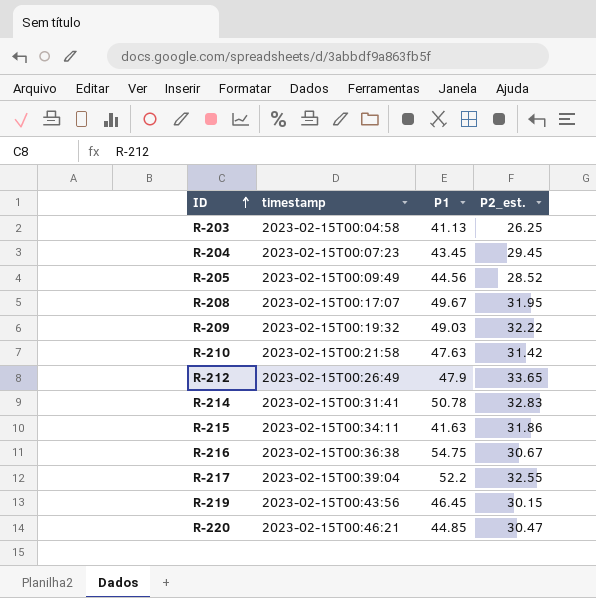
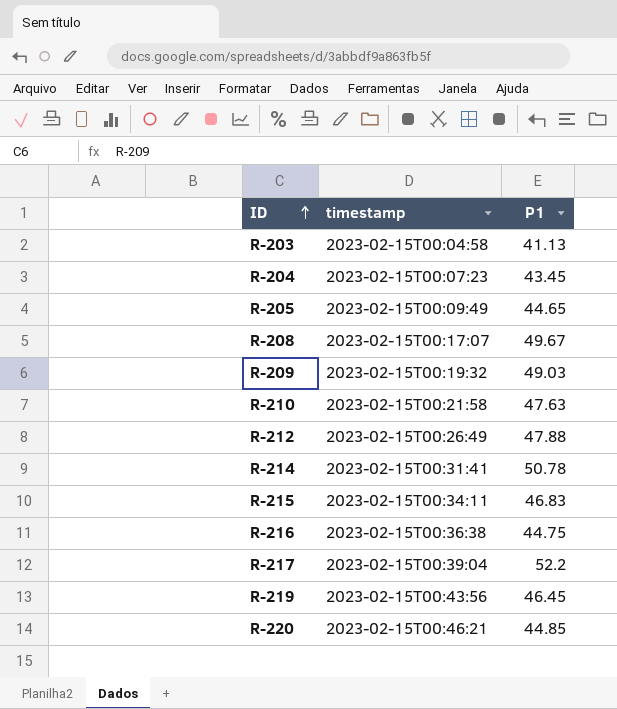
column P2_est. | position: 4 -> none
R-205 | P1: 44.56 -> 44.65
R-212 | P1: 47.9 -> 47.88
R-215 | P1: 41.63 -> 46.83
R-216 | P1: 54.75 -> 44.75

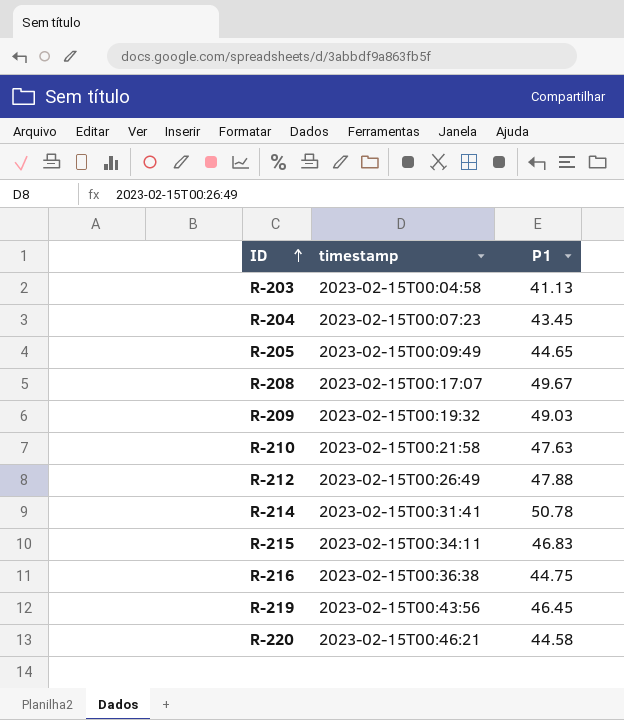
row R-217: 2023-02-15T00:39:04 | 52.2 -> none
R-220 | P1: 44.85 -> 44.58

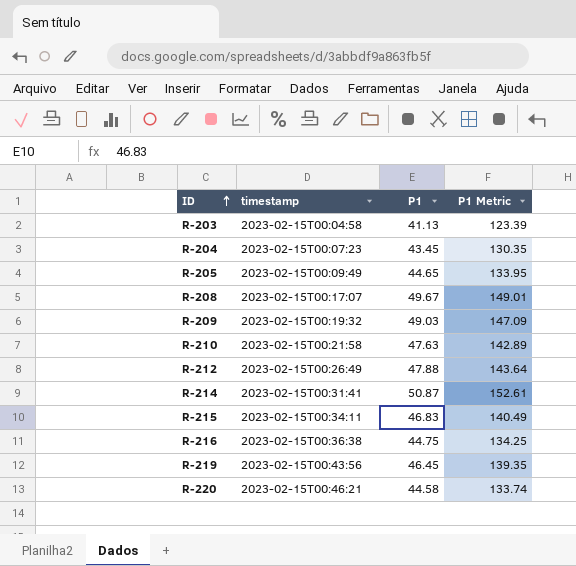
column P1 Metric | formula: none -> [P1] * 3
R-214 | P1: 50.78 -> 50.87

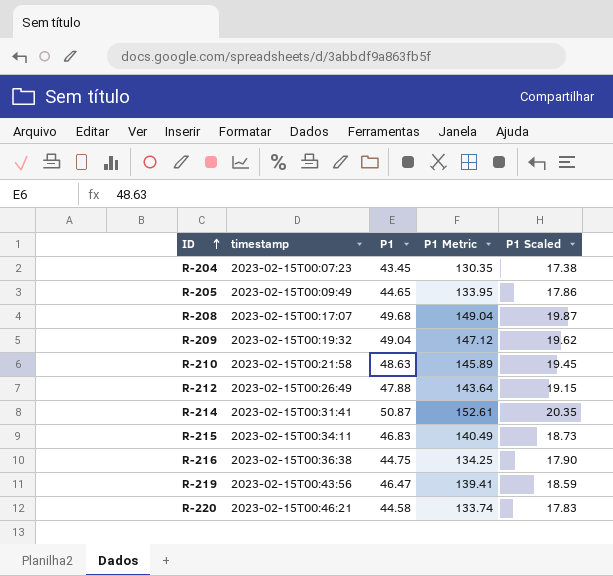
column P1 Scaled | formula: none -> [P1] * 0.4
row R-203: 2023-02-15T00:04:58 | 41.13 | 123.39 -> none
R-208 | P1: 49.67 -> 49.68
R-208 | P1 Metric: 149.01 -> 149.04
R-209 | P1: 49.03 -> 49.04
R-209 | P1 Metric: 147.09 -> 147.12
R-210 | P1: 47.63 -> 48.63
R-210 | P1 Metric: 142.89 -> 145.89
R-219 | P1: 46.45 -> 46.47
R-219 | P1 Metric: 139.35 -> 139.41

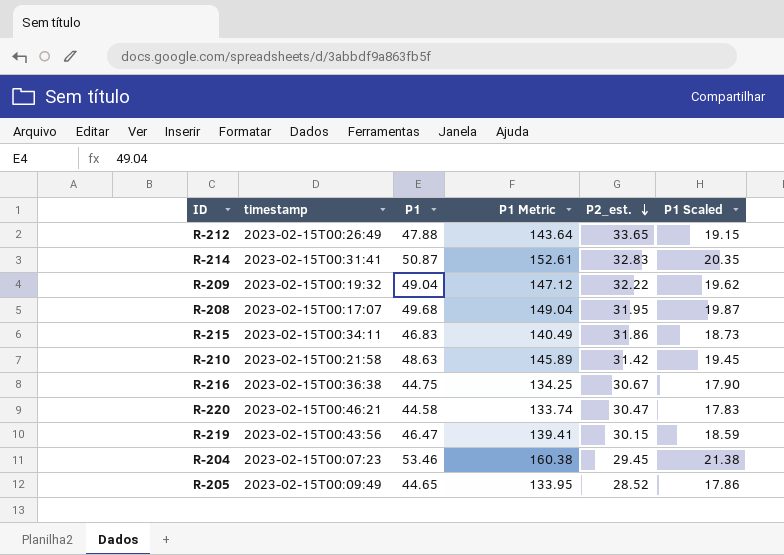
row order: ID ascending -> P2_est. descending
column P2_est. | position: none -> 5
R-204 | P1: 43.45 -> 53.46
R-204 | P1 Metric: 130.35 -> 160.38
R-204 | P1 Scaled: 17.38 -> 21.38

